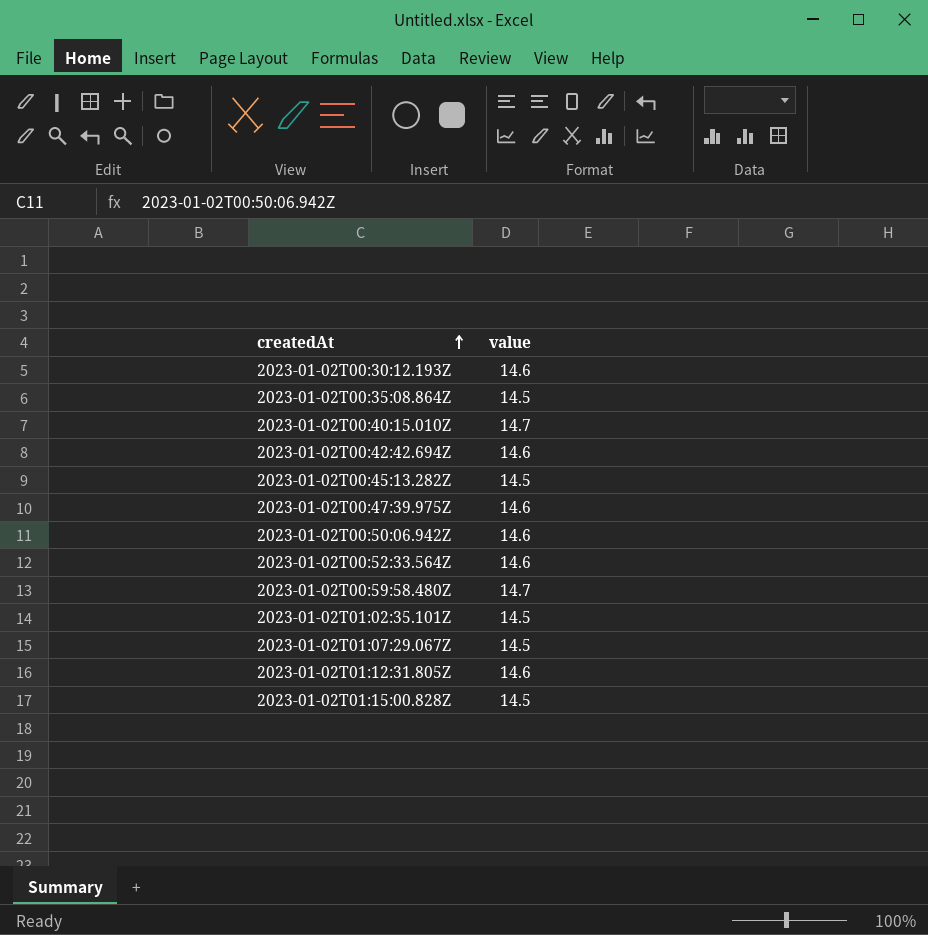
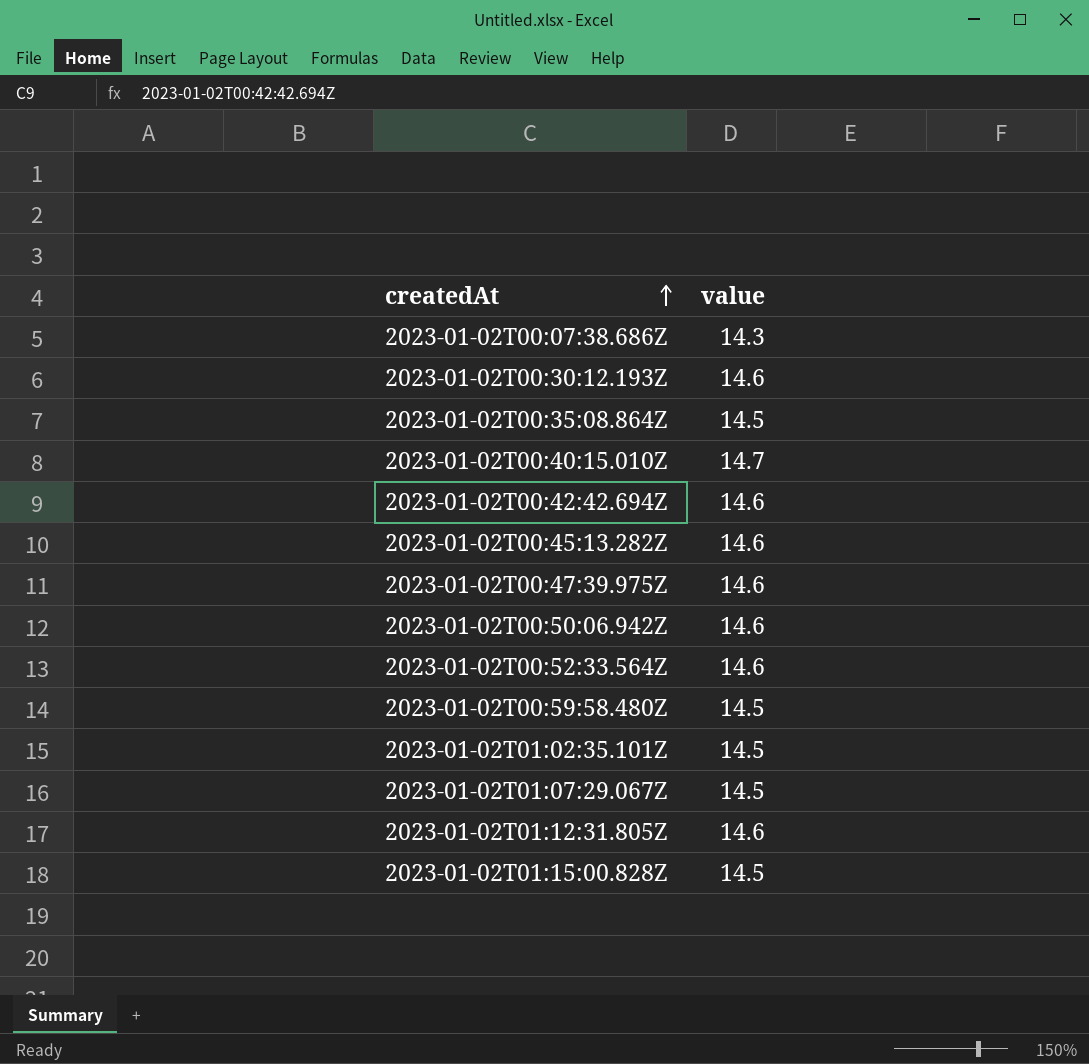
row 2023-01-02T00:07:38.686Z: none -> 14.3
2023-01-02T00:45:13.282Z | value: 14.5 -> 14.6
2023-01-02T00:59:58.480Z | value: 14.7 -> 14.5

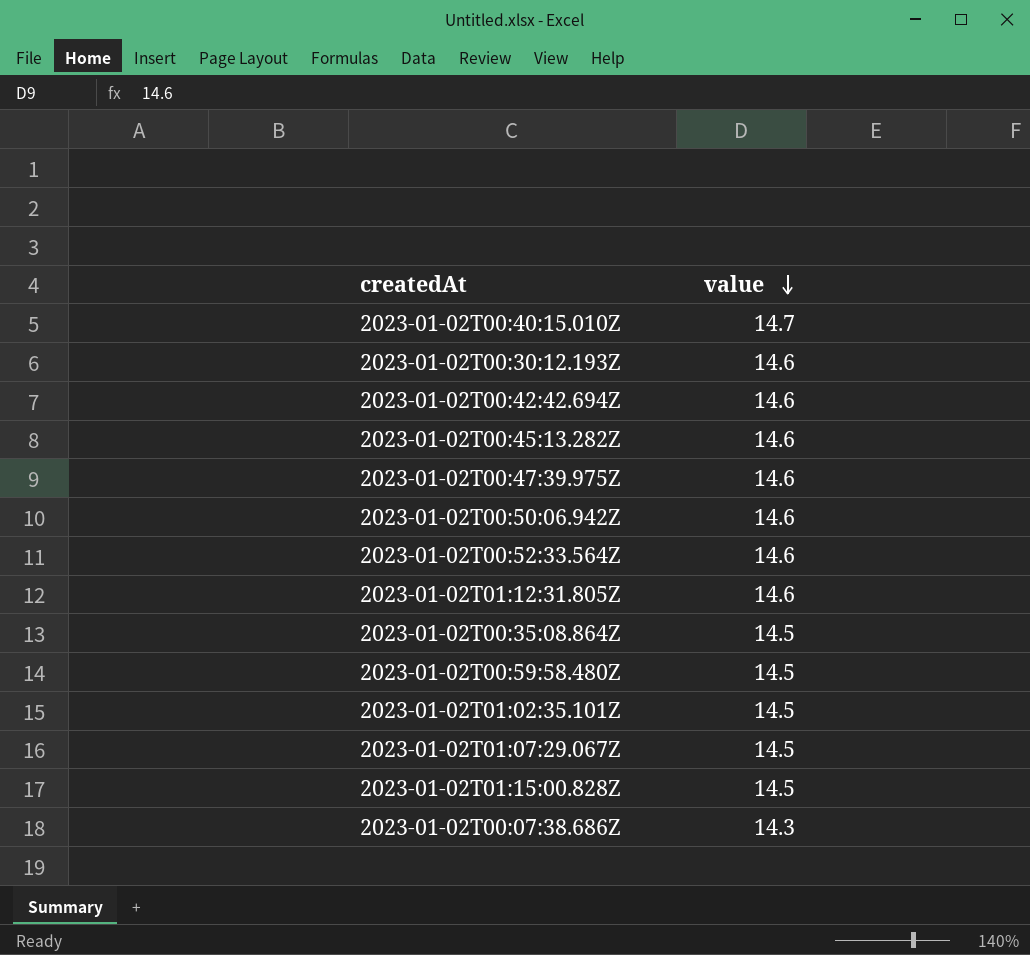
row order: createdAt ascending -> value descending

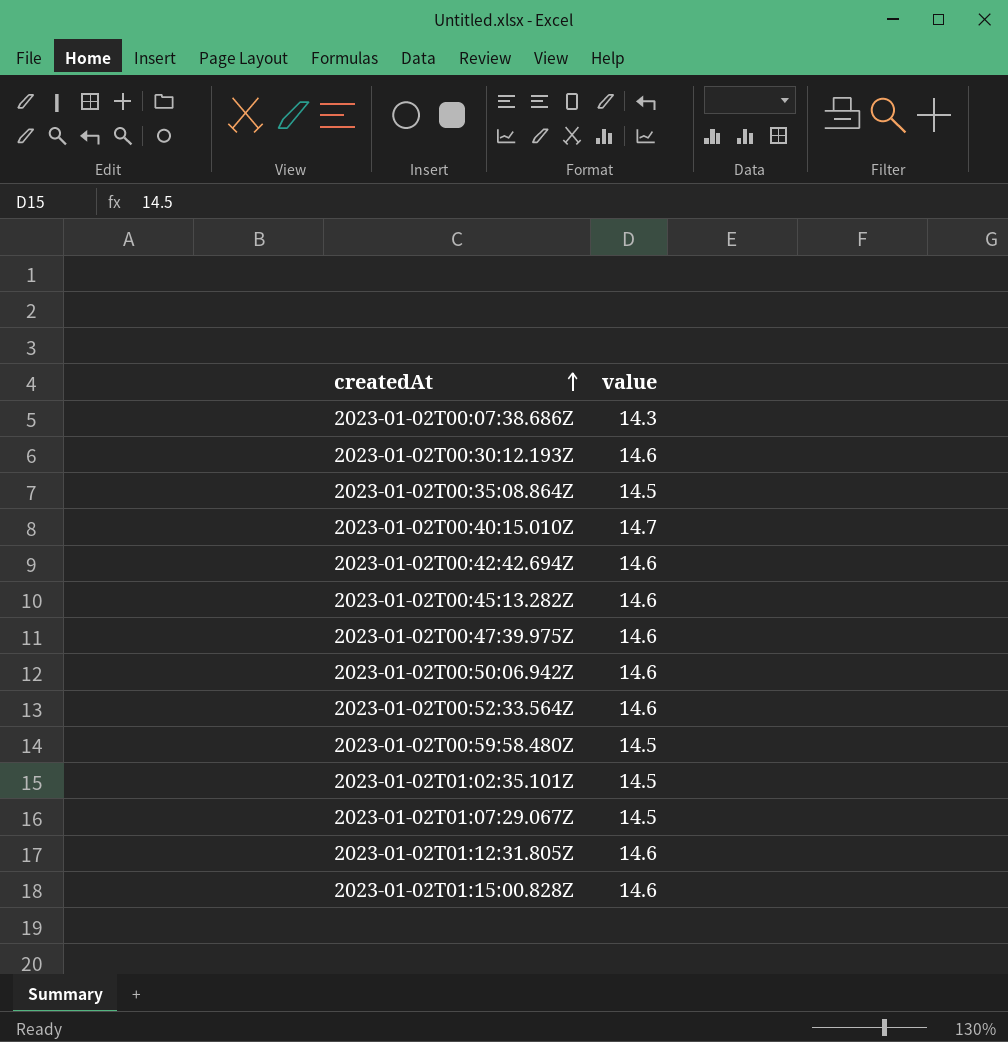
row order: value descending -> createdAt ascending
2023-01-02T01:15:00.828Z | value: 14.5 -> 14.6

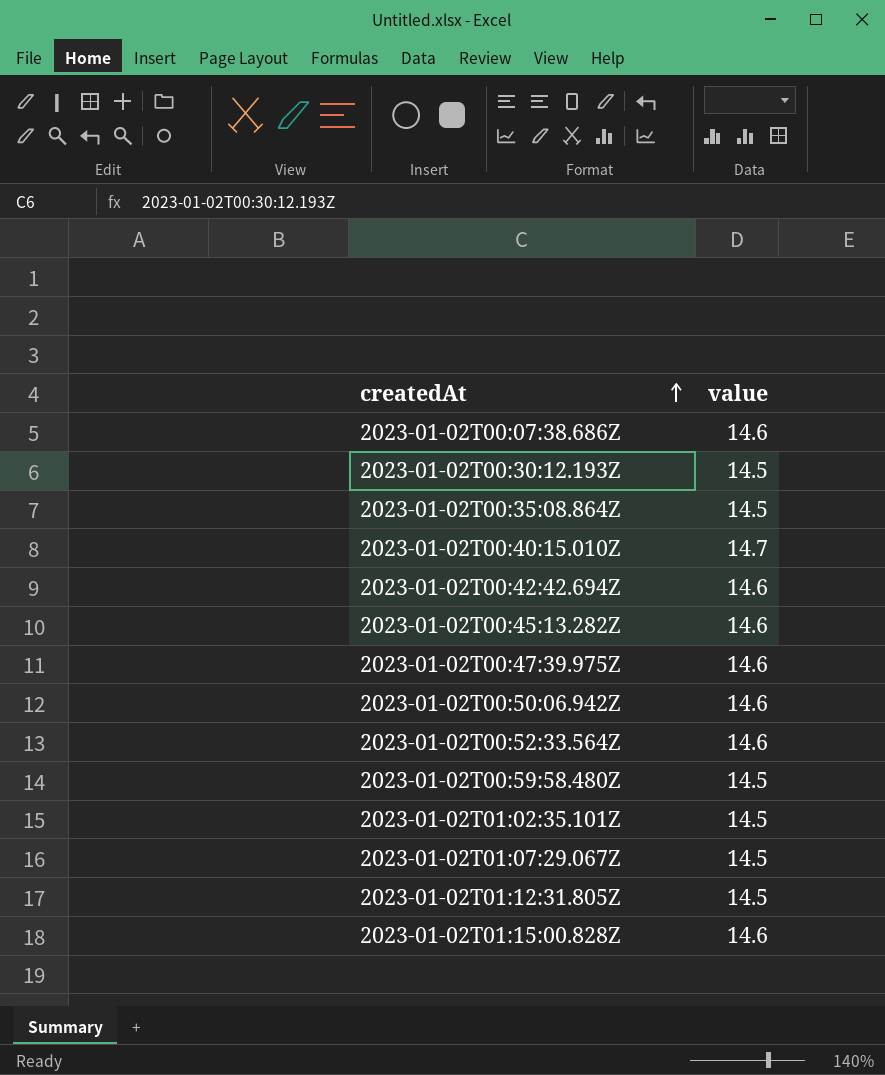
2023-01-02T00:07:38.686Z | value: 14.3 -> 14.6
2023-01-02T00:30:12.193Z | value: 14.6 -> 14.5
2023-01-02T01:12:31.805Z | value: 14.6 -> 14.5

